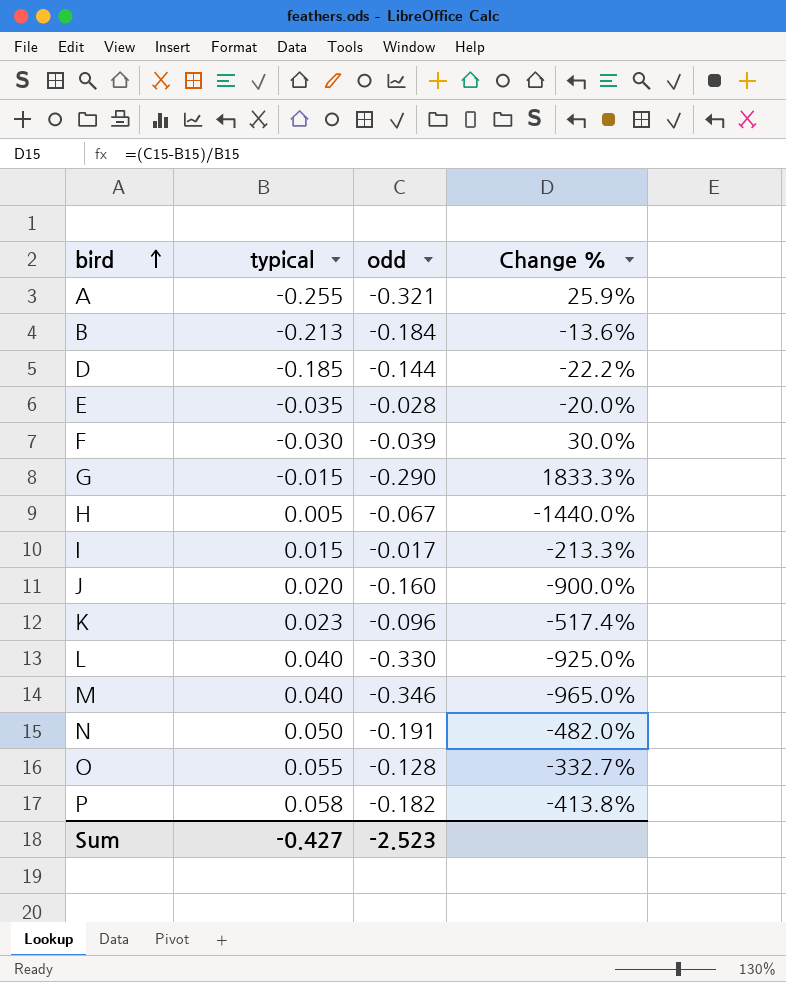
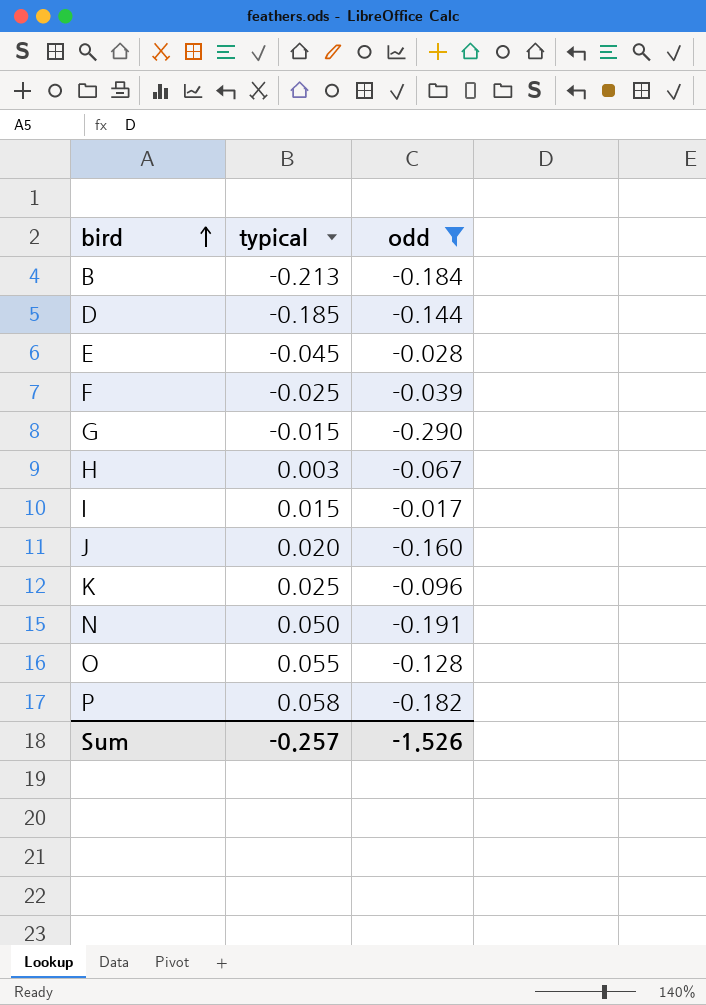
filter: none -> odd >= -0.290
column Change % | formula: ([odd] - [typical]) / [typical] -> none
E | typical: -0.035 -> -0.045
F | typical: -0.030 -> -0.025
H | typical: 0.005 -> 0.003
K | typical: 0.023 -> 0.025
Sum | typical: -0.427 -> -0.257
Sum | odd: -2.523 -> -1.526

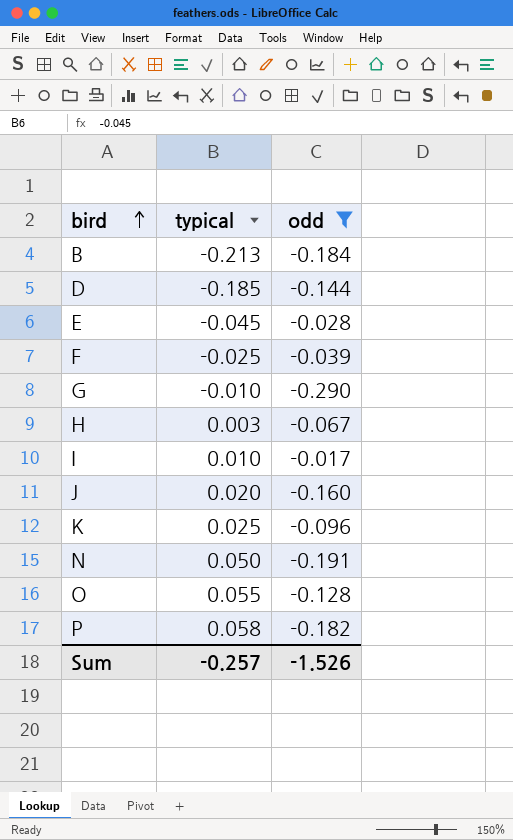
G | typical: -0.015 -> -0.010
I | typical: 0.015 -> 0.010

